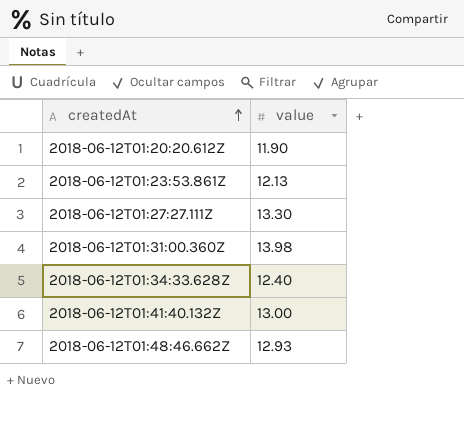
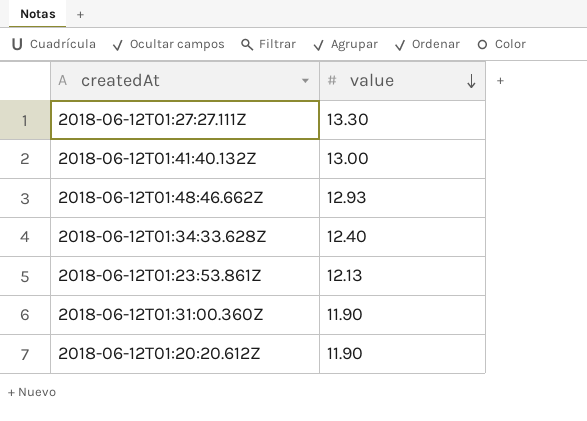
row order: createdAt ascending -> value descending
2018-06-12T01:31:00.360Z | value: 13.98 -> 11.90

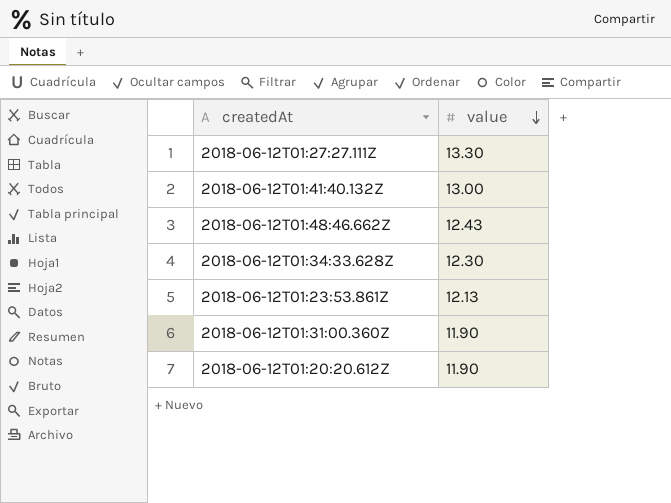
2018-06-12T01:48:46.662Z | value: 12.93 -> 12.43
2018-06-12T01:34:33.628Z | value: 12.40 -> 12.30

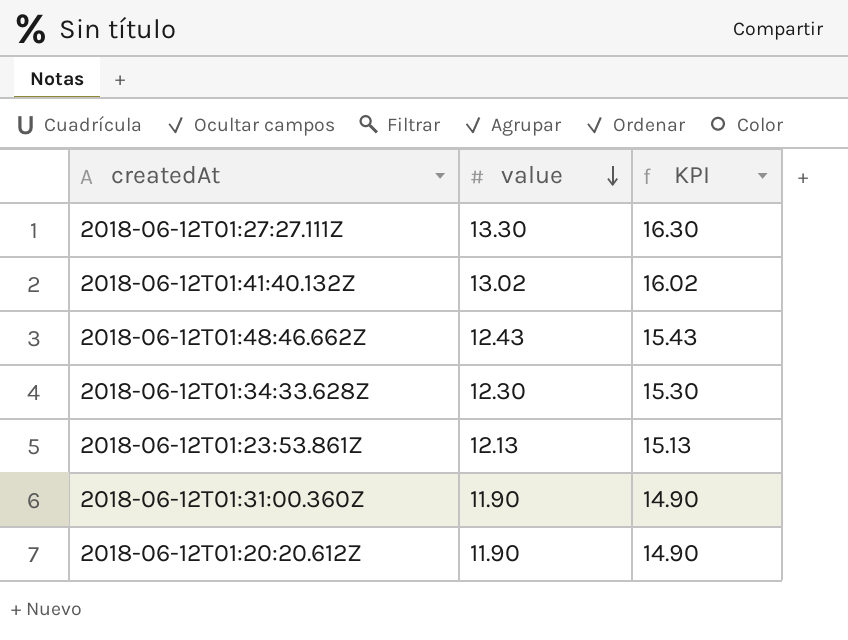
column KPI | formula: none -> [value] + 3
2018-06-12T01:41:40.132Z | value: 13.00 -> 13.02

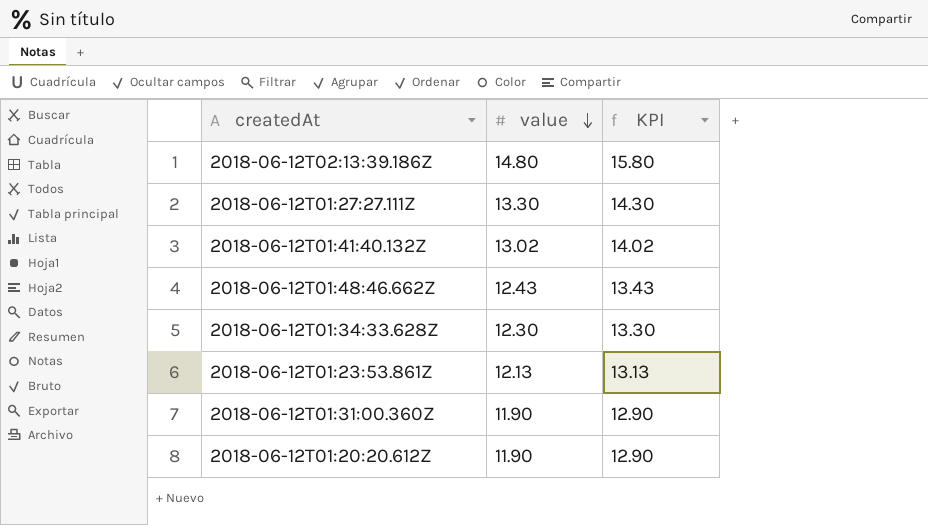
column KPI | formula: [value] + 3 -> [value] + 1
row 2018-06-12T02:13:39.186Z: none -> 14.80 | 15.80

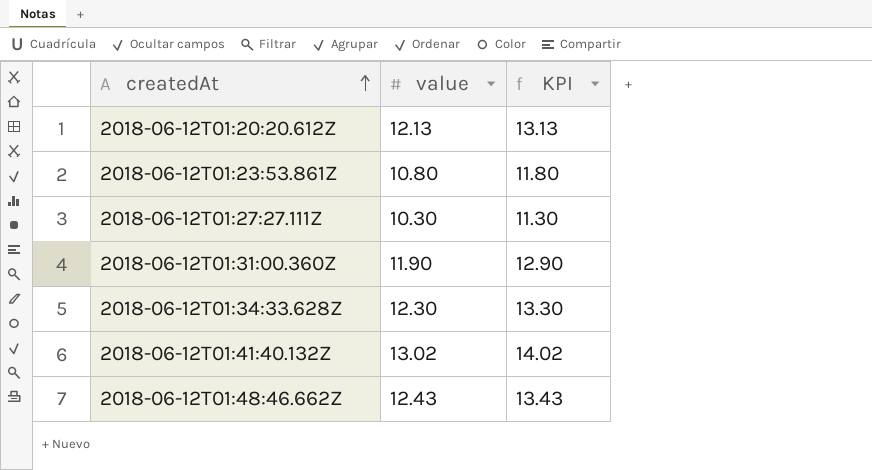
row order: value descending -> createdAt ascending
row 2018-06-12T02:13:39.186Z: 14.80 | 15.80 -> none
2018-06-12T01:20:20.612Z | value: 11.90 -> 12.13
2018-06-12T01:20:20.612Z | KPI: 12.90 -> 13.13
2018-06-12T01:23:53.861Z | value: 12.13 -> 10.80
2018-06-12T01:23:53.861Z | KPI: 13.13 -> 11.80
2018-06-12T01:27:27.111Z | value: 13.30 -> 10.30
2018-06-12T01:27:27.111Z | KPI: 14.30 -> 11.30

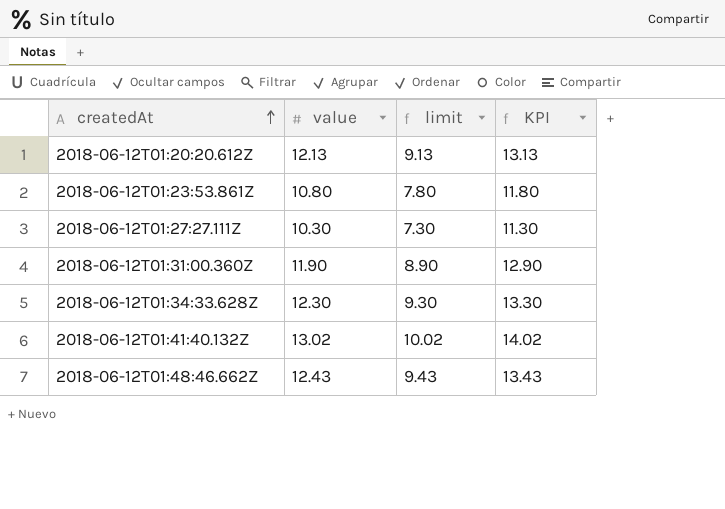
column limit | formula: none -> [value] - 3

